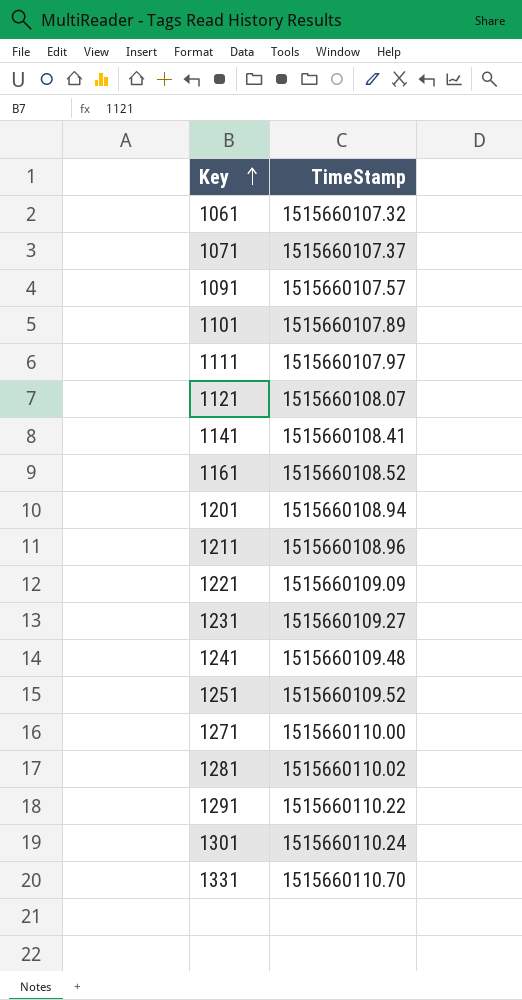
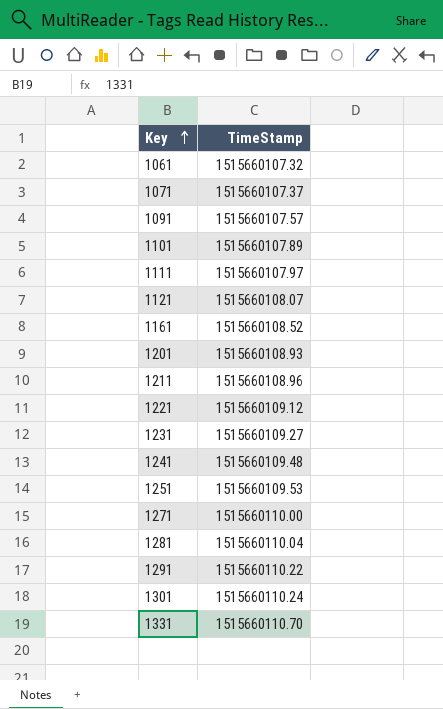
row 1141: 1515660108.41 -> none
1201 | TimeStamp: 1515660108.94 -> 1515660108.93
1221 | TimeStamp: 1515660109.09 -> 1515660109.12
1251 | TimeStamp: 1515660109.52 -> 1515660109.53
1281 | TimeStamp: 1515660110.02 -> 1515660110.04

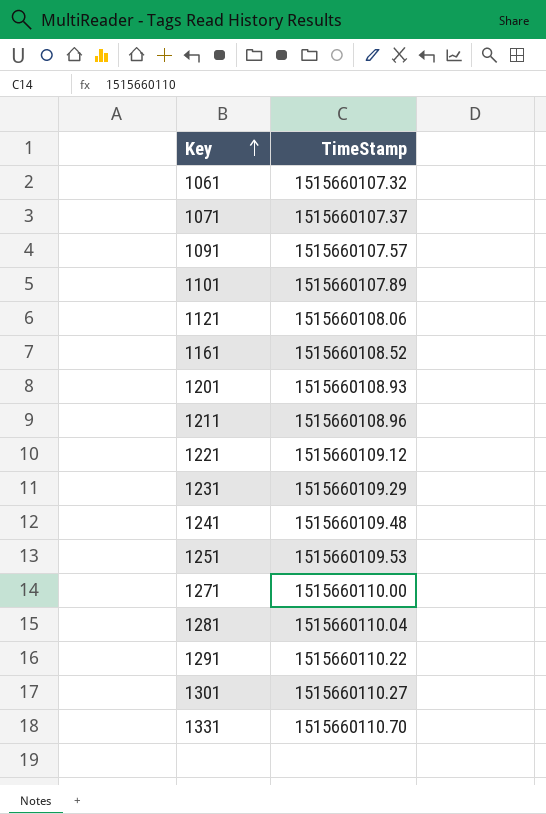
row 1111: 1515660107.97 -> none
1121 | TimeStamp: 1515660108.07 -> 1515660108.06
1231 | TimeStamp: 1515660109.27 -> 1515660109.29
1301 | TimeStamp: 1515660110.24 -> 1515660110.27

